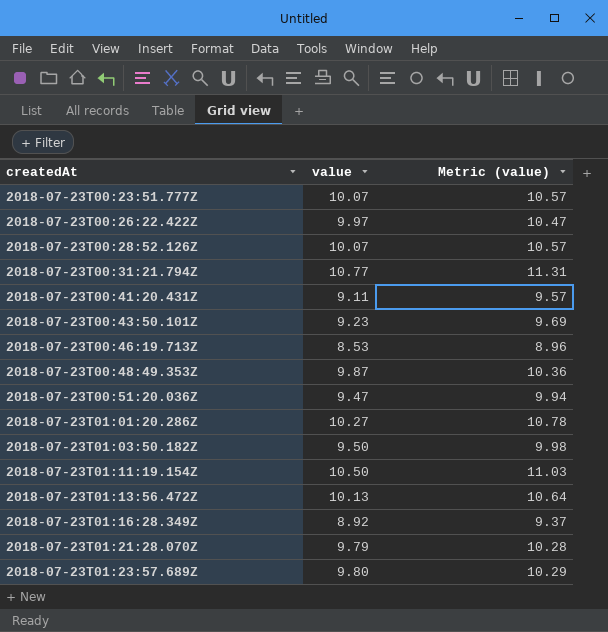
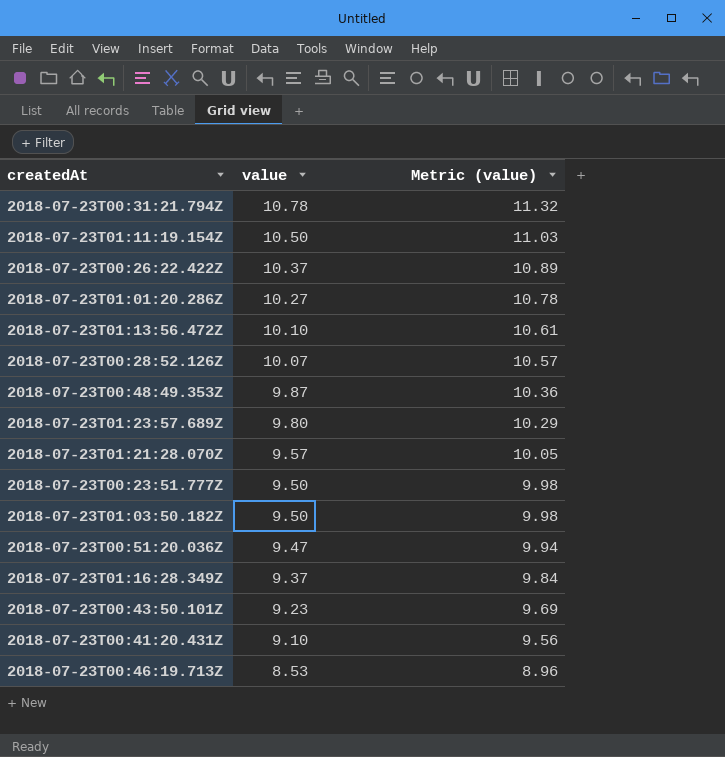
row order: createdAt ascending -> value descending
2018-07-23T00:31:21.794Z | value: 10.77 -> 10.78
2018-07-23T00:31:21.794Z | Metric (value): 11.31 -> 11.32
2018-07-23T00:26:22.422Z | value: 9.97 -> 10.37
2018-07-23T00:26:22.422Z | Metric (value): 10.47 -> 10.89
2018-07-23T01:13:56.472Z | value: 10.13 -> 10.10
2018-07-23T01:13:56.472Z | Metric (value): 10.64 -> 10.61
2018-07-23T01:21:28.070Z | value: 9.79 -> 9.57
2018-07-23T01:21:28.070Z | Metric (value): 10.28 -> 10.05
2018-07-23T00:23:51.777Z | value: 10.07 -> 9.50
2018-07-23T00:23:51.777Z | Metric (value): 10.57 -> 9.98
2018-07-23T01:16:28.349Z | value: 8.92 -> 9.37
2018-07-23T01:16:28.349Z | Metric (value): 9.37 -> 9.84
2018-07-23T00:41:20.431Z | value: 9.11 -> 9.10
2018-07-23T00:41:20.431Z | Metric (value): 9.57 -> 9.56

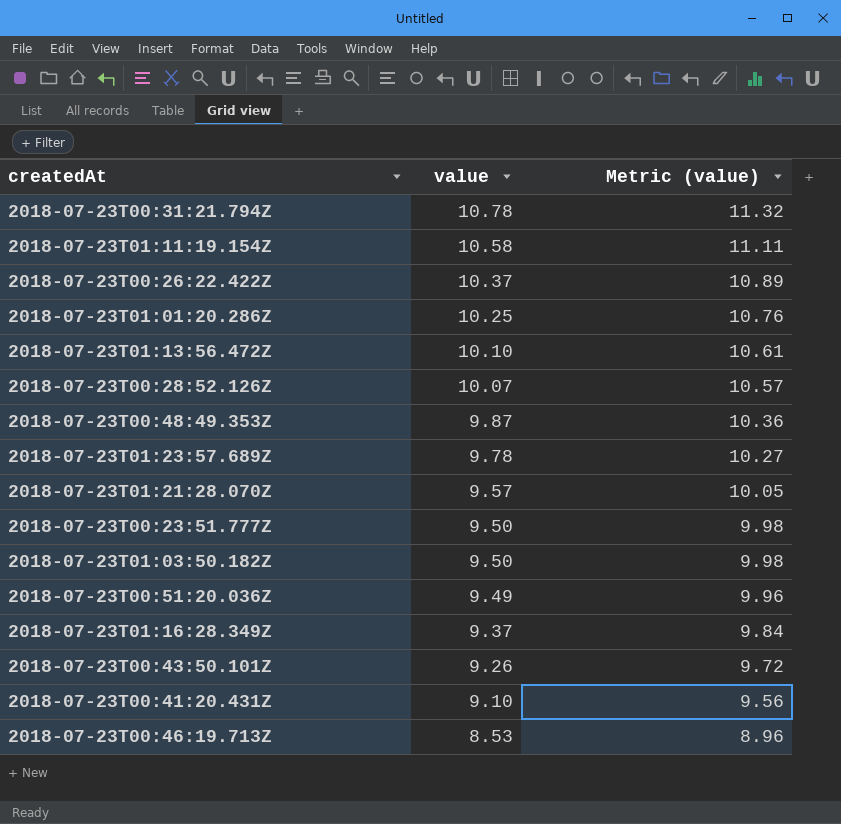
2018-07-23T01:11:19.154Z | value: 10.50 -> 10.58
2018-07-23T01:11:19.154Z | Metric (value): 11.03 -> 11.11
2018-07-23T01:01:20.286Z | value: 10.27 -> 10.25
2018-07-23T01:01:20.286Z | Metric (value): 10.78 -> 10.76
2018-07-23T01:23:57.689Z | value: 9.80 -> 9.78
2018-07-23T01:23:57.689Z | Metric (value): 10.29 -> 10.27
2018-07-23T00:51:20.036Z | value: 9.47 -> 9.49
2018-07-23T00:51:20.036Z | Metric (value): 9.94 -> 9.96
2018-07-23T00:43:50.101Z | value: 9.23 -> 9.26
2018-07-23T00:43:50.101Z | Metric (value): 9.69 -> 9.72

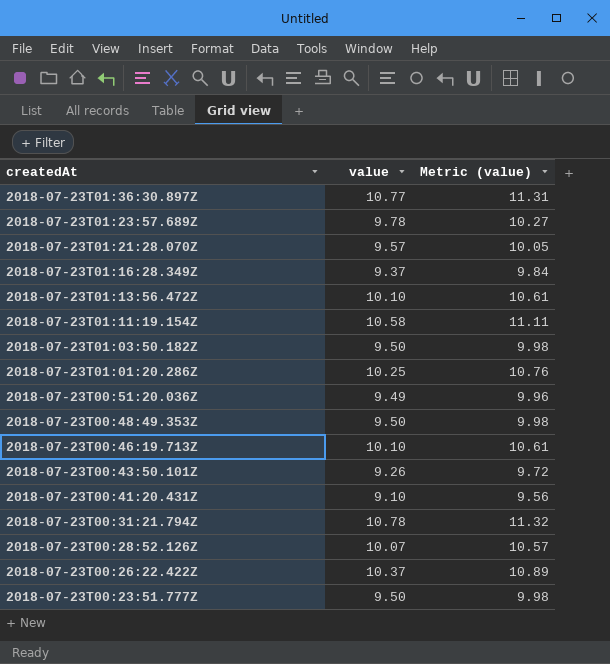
row order: value descending -> createdAt descending
row 2018-07-23T01:36:30.897Z: none -> 10.77 | 11.31
2018-07-23T00:48:49.353Z | value: 9.87 -> 9.50
2018-07-23T00:48:49.353Z | Metric (value): 10.36 -> 9.98
2018-07-23T00:46:19.713Z | value: 8.53 -> 10.10
2018-07-23T00:46:19.713Z | Metric (value): 8.96 -> 10.61

